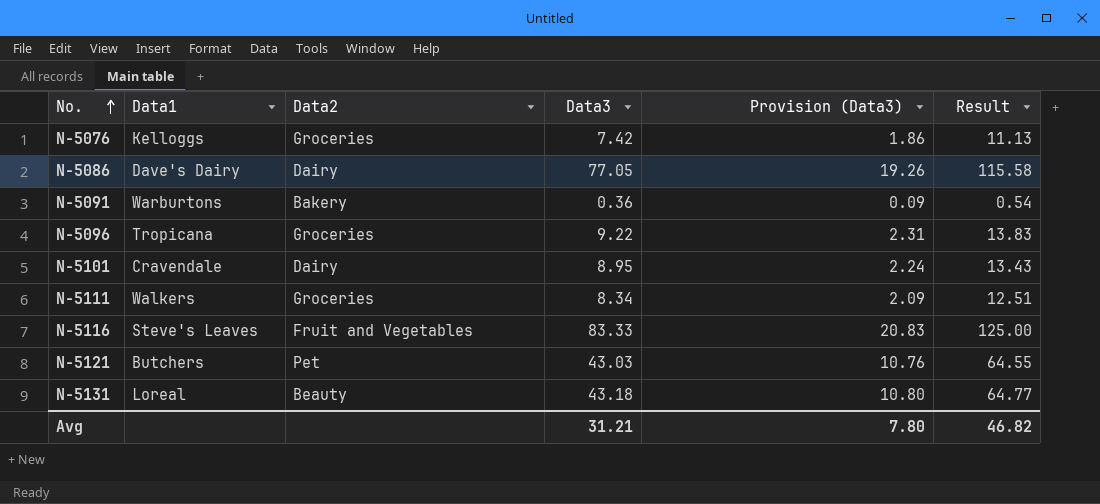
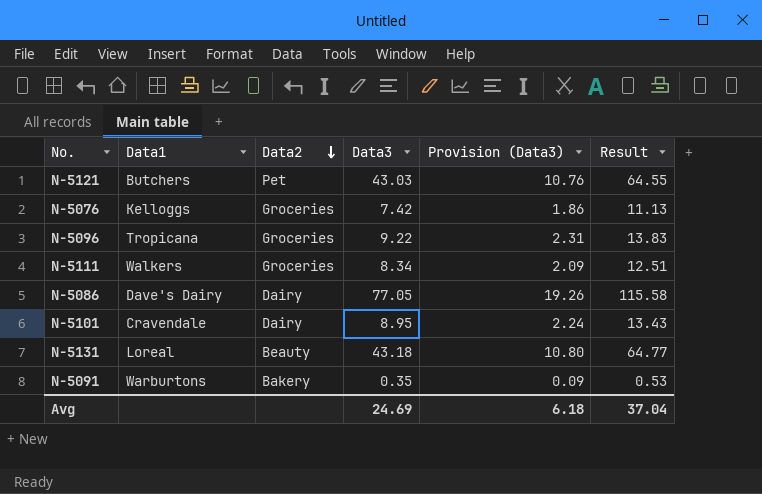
row order: No. ascending -> Data2 descending
row N-5116: Steve's Leaves | Fruit and Vegetables | 83.33 | 20.83 | 125.00 -> none
N-5091 | Data3: 0.36 -> 0.35
N-5091 | Result: 0.54 -> 0.53
Avg | Data3: 31.21 -> 24.69
Avg | Provision (Data3): 7.80 -> 6.18
Avg | Result: 46.82 -> 37.04

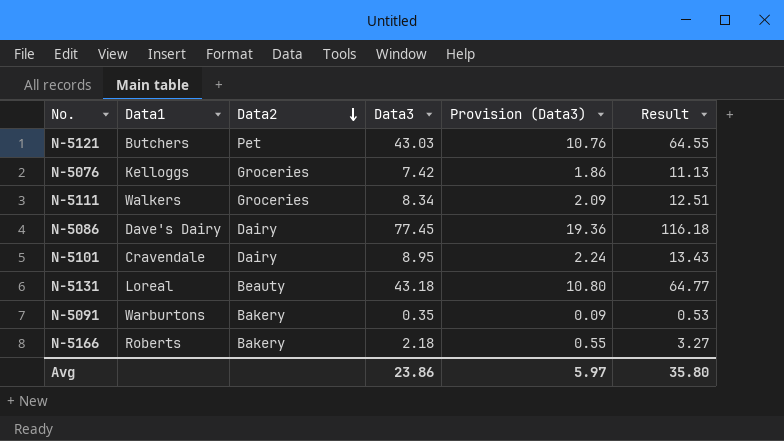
row N-5096: Tropicana | Groceries | 9.22 | 2.31 | 13.83 -> none
N-5086 | Data3: 77.05 -> 77.45
N-5086 | Provision (Data3): 19.26 -> 19.36
N-5086 | Result: 115.58 -> 116.18
row N-5166: none -> Roberts | Bakery | 2.18 | 0.55 | 3.27
Avg | Data3: 24.69 -> 23.86
Avg | Provision (Data3): 6.18 -> 5.97
Avg | Result: 37.04 -> 35.80

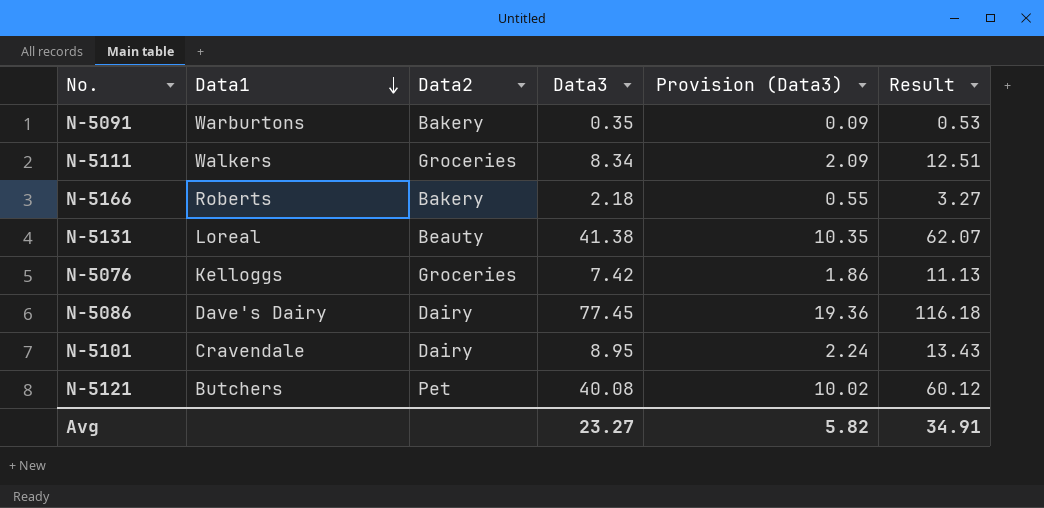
row order: Data2 descending -> Data1 descending
N-5131 | Data3: 43.18 -> 41.38
N-5131 | Provision (Data3): 10.80 -> 10.35
N-5131 | Result: 64.77 -> 62.07
N-5121 | Data3: 43.03 -> 40.08
N-5121 | Provision (Data3): 10.76 -> 10.02
N-5121 | Result: 64.55 -> 60.12
Avg | Data3: 23.86 -> 23.27
Avg | Provision (Data3): 5.97 -> 5.82
Avg | Result: 35.80 -> 34.91

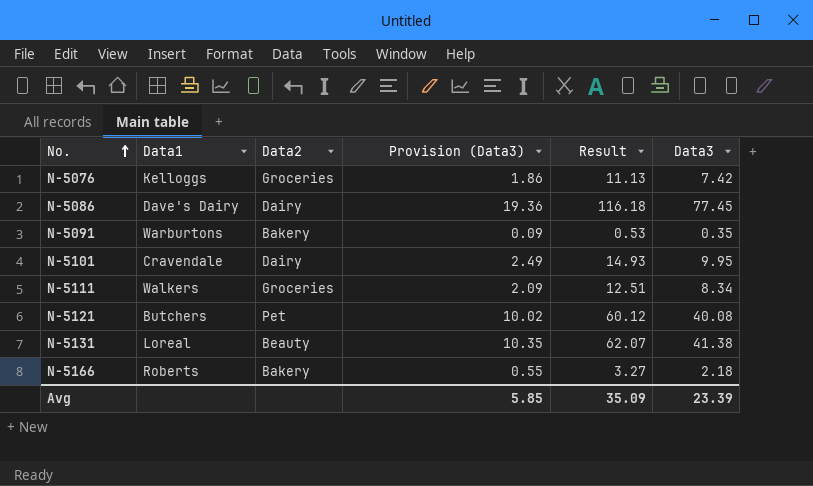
row order: Data1 descending -> No. ascending
column Data3 | position: 4 -> 6
N-5101 | Provision (Data3): 2.24 -> 2.49
N-5101 | Result: 13.43 -> 14.93
N-5101 | Data3: 8.95 -> 9.95
Avg | Provision (Data3): 5.82 -> 5.85
Avg | Result: 34.91 -> 35.09
Avg | Data3: 23.27 -> 23.39

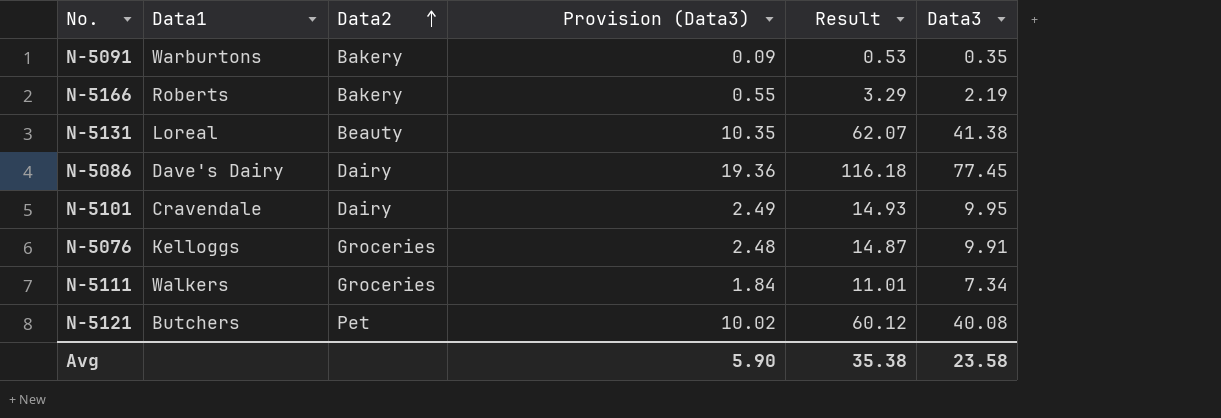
row order: No. ascending -> Data2 ascending
N-5166 | Result: 3.27 -> 3.29
N-5166 | Data3: 2.18 -> 2.19
N-5076 | Provision (Data3): 1.86 -> 2.48
N-5076 | Result: 11.13 -> 14.87
N-5076 | Data3: 7.42 -> 9.91
N-5111 | Provision (Data3): 2.09 -> 1.84
N-5111 | Result: 12.51 -> 11.01
N-5111 | Data3: 8.34 -> 7.34
Avg | Provision (Data3): 5.85 -> 5.90
Avg | Result: 35.09 -> 35.38
Avg | Data3: 23.39 -> 23.58

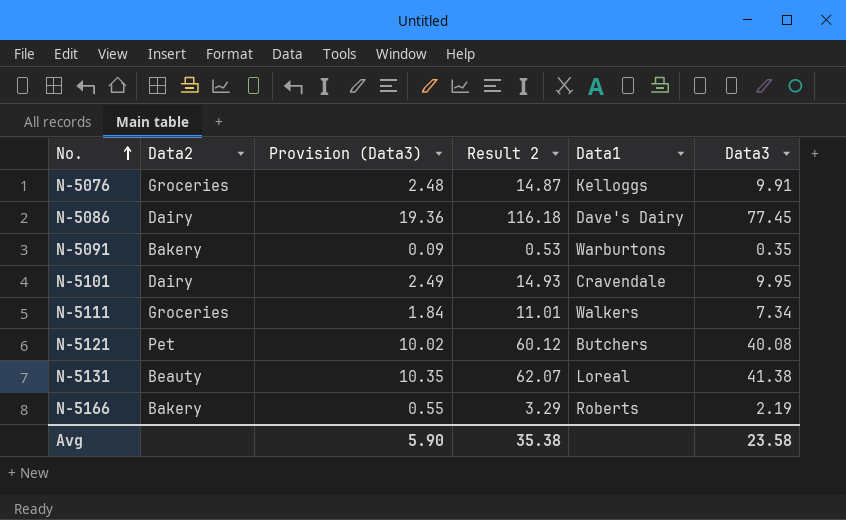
row order: Data2 ascending -> No. ascending
column name: Result -> Result 2
column Data1 | position: 2 -> 5

